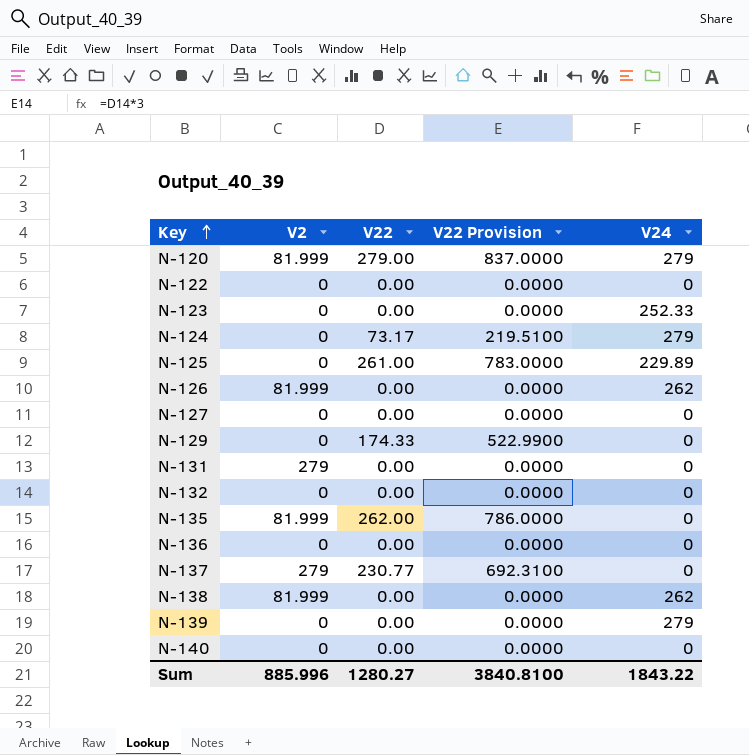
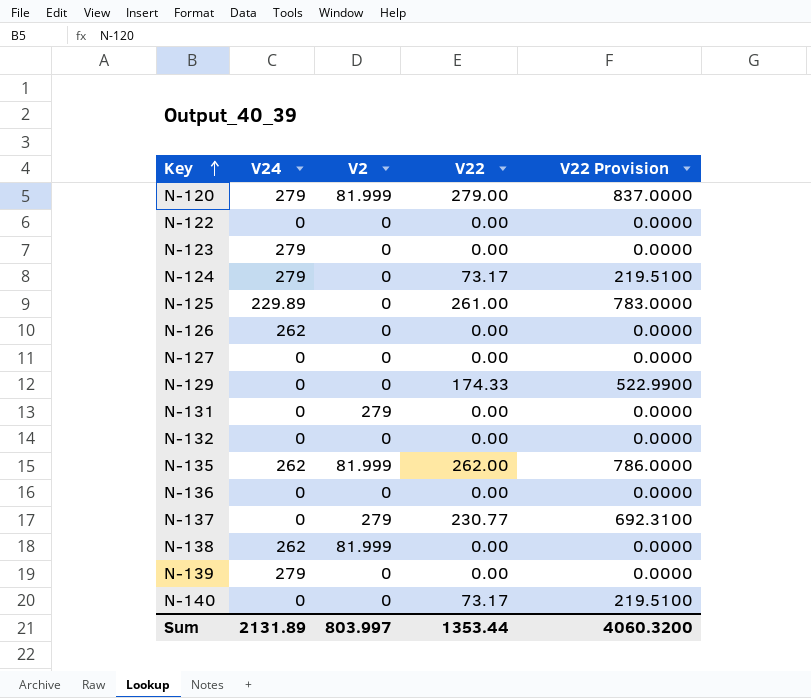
column V24 | position: 5 -> 2
N-123 | V24: 252.33 -> 279
N-126 | V2: 81.999 -> 0
N-135 | V24: 0 -> 262
N-140 | V22: 0.00 -> 73.17
N-140 | V22 Provision: 0.0000 -> 219.5100
Sum | V24: 1843.22 -> 2131.89
Sum | V2: 885.996 -> 803.997
Sum | V22: 1280.27 -> 1353.44
Sum | V22 Provision: 3840.8100 -> 4060.3200

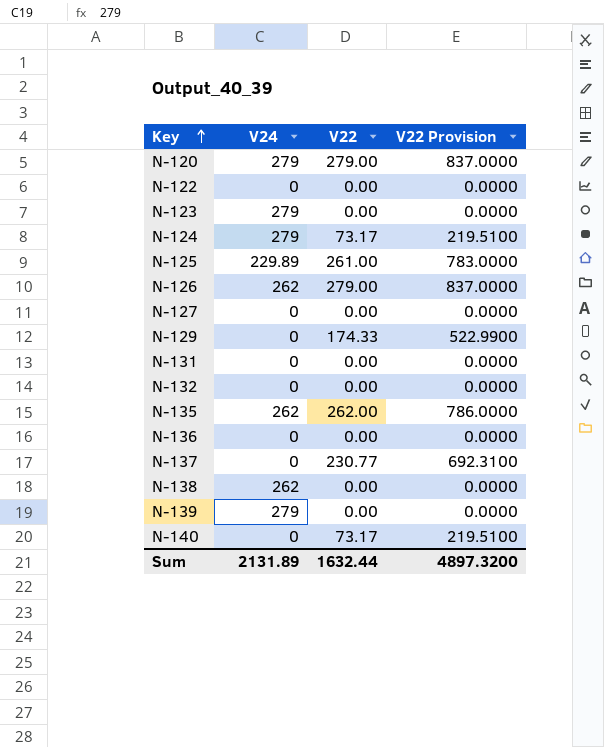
column V2 | position: 3 -> none
N-126 | V22: 0.00 -> 279.00
N-126 | V22 Provision: 0.0000 -> 837.0000
Sum | V22: 1353.44 -> 1632.44
Sum | V22 Provision: 4060.3200 -> 4897.3200

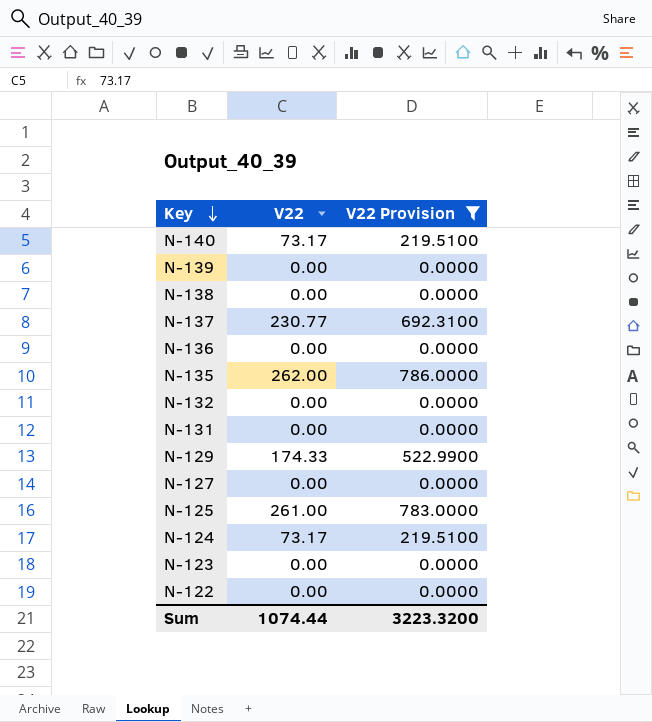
filter: none -> V22 Provision != 837.0000
row order: Key ascending -> Key descending
column V24 | position: 2 -> none
Sum | V22: 1632.44 -> 1074.44
Sum | V22 Provision: 4897.3200 -> 3223.3200

